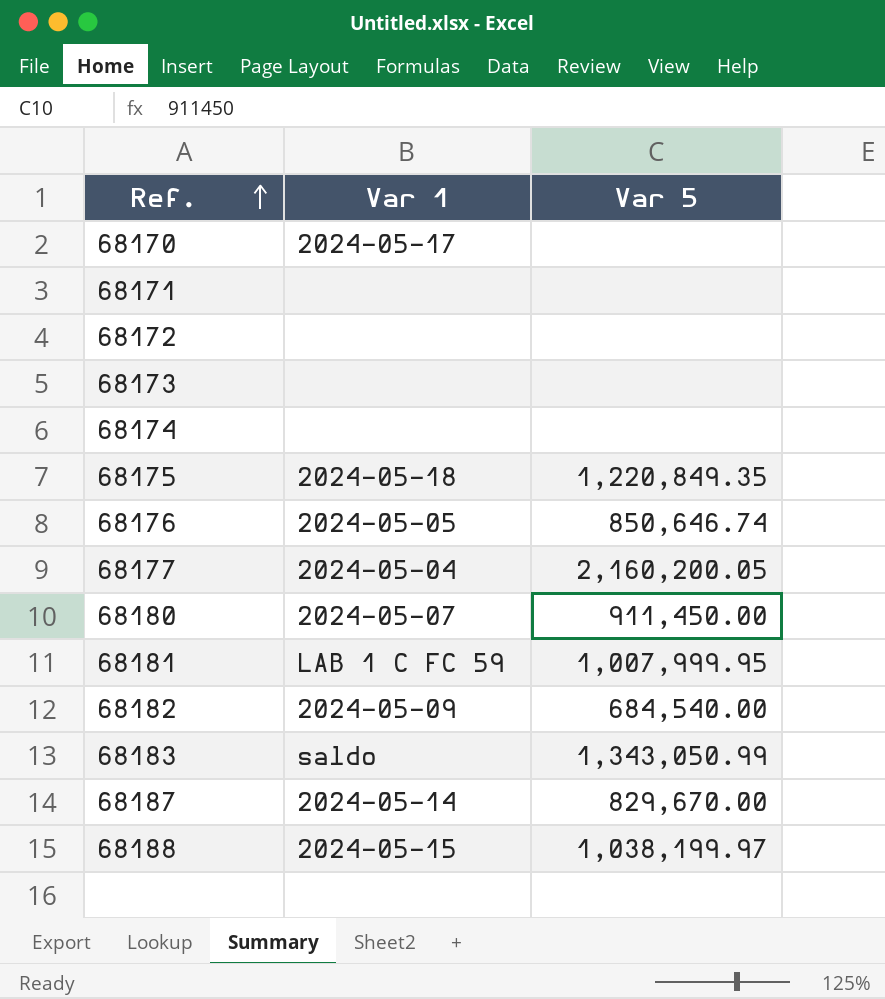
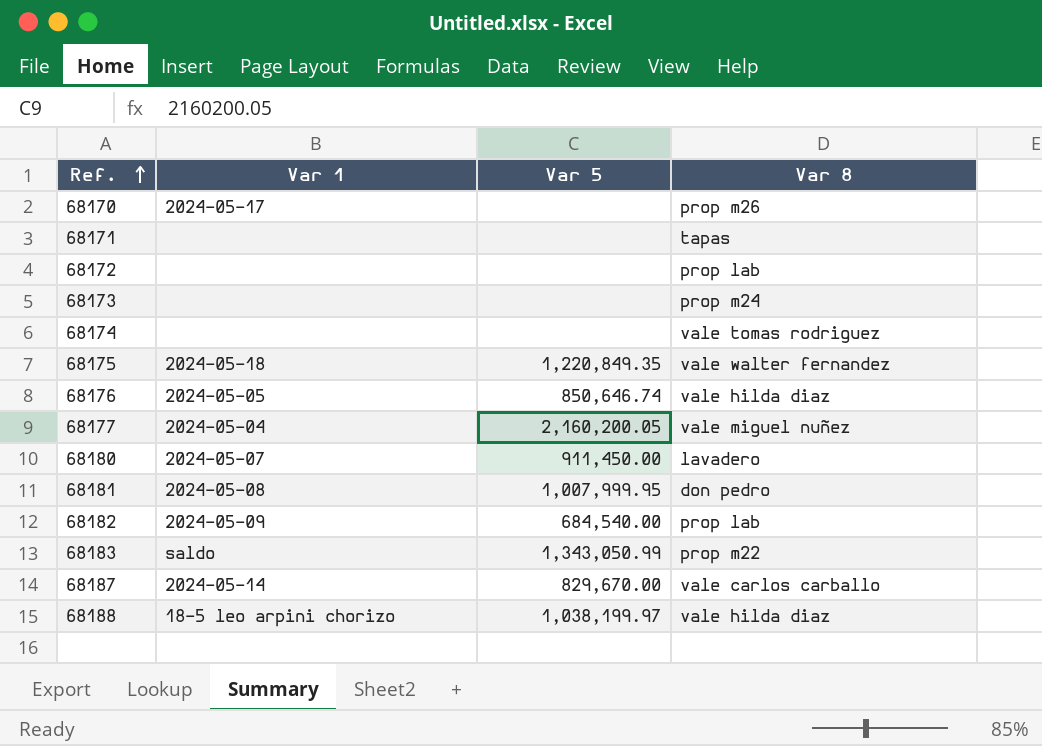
column Var 8 | position: none -> 4
68181 | Var 1: LAB 1 C FC 59 -> 2024-05-08
68188 | Var 1: 2024-05-15 -> 18-5 leo arpini chorizo

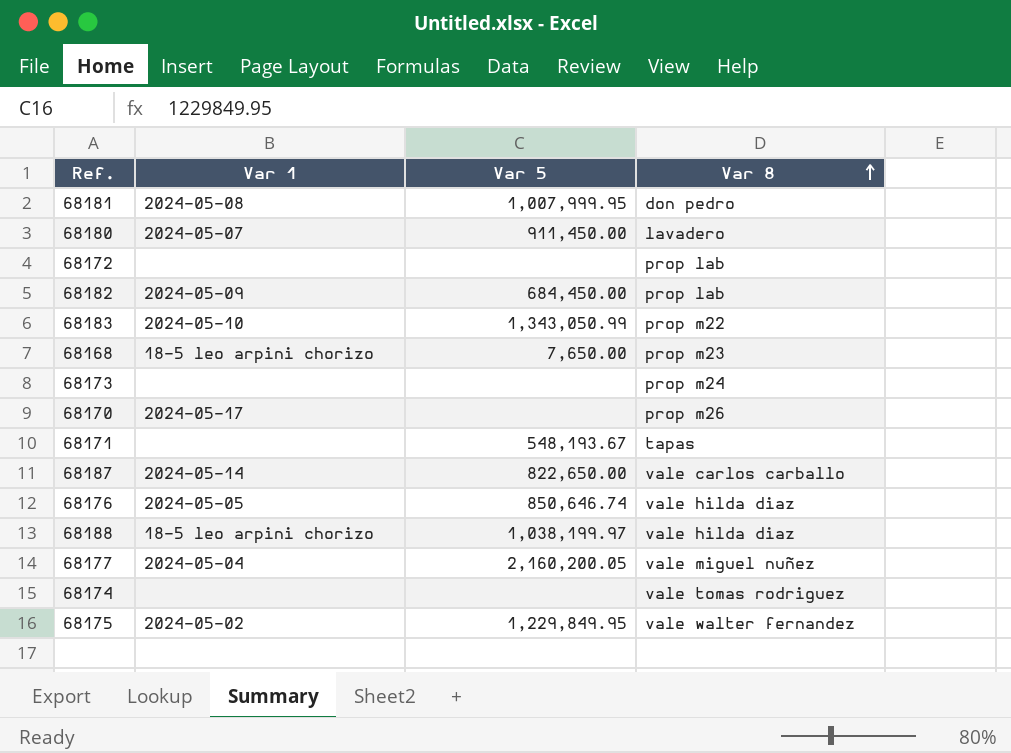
row order: Ref. ascending -> Var 8 ascending
68182 | Var 5: 684,540.00 -> 684,450.00
68183 | Var 1: saldo -> 2024-05-10
row 68168: none -> 18-5 leo arpini chorizo | 7,650.00 | prop m23
68171 | Var 5: none -> 548,193.67
68187 | Var 5: 829,670.00 -> 822,650.00
68175 | Var 1: 2024-05-18 -> 2024-05-02
68175 | Var 5: 1,220,849.35 -> 1,229,849.95

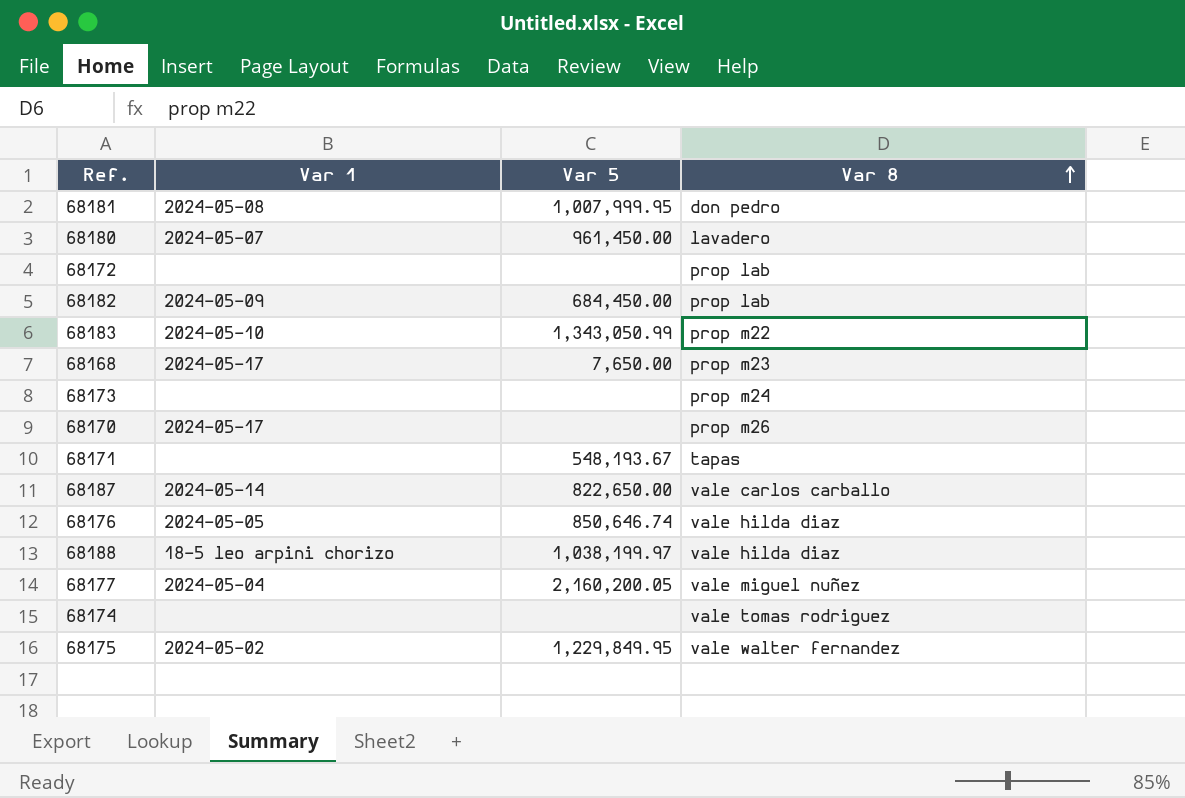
68180 | Var 5: 911,450.00 -> 961,450.00
68168 | Var 1: 18-5 leo arpini chorizo -> 2024-05-17

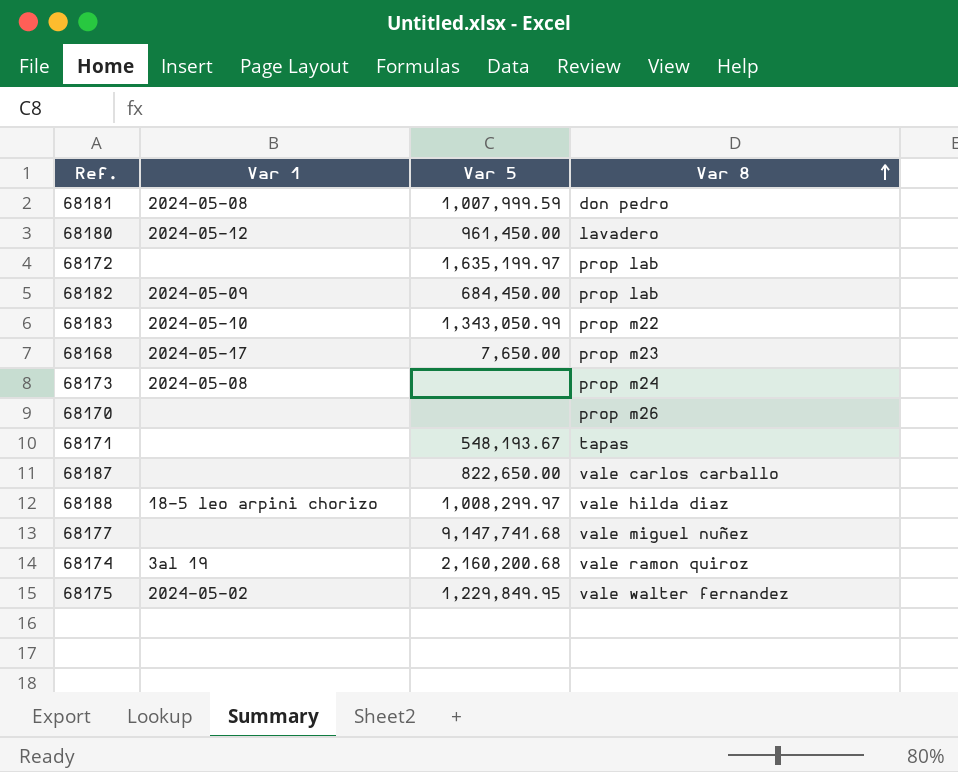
row 68176: 2024-05-05 | 850,646.74 | vale hilda diaz -> none
68181 | Var 5: 1,007,999.95 -> 1,007,999.59
68180 | Var 1: 2024-05-07 -> 2024-05-12
68172 | Var 5: none -> 1,635,199.97
68173 | Var 1: none -> 2024-05-08
68170 | Var 1: 2024-05-17 -> none
68187 | Var 1: 2024-05-14 -> none
68188 | Var 5: 1,038,199.97 -> 1,008,299.97
68177 | Var 1: 2024-05-04 -> none
68177 | Var 5: 2,160,200.05 -> 9,147,741.68
68174 | Var 1: none -> 3al 19
68174 | Var 5: none -> 2,160,200.68
68174 | Var 8: vale tomas rodriguez -> vale ramon quiroz

